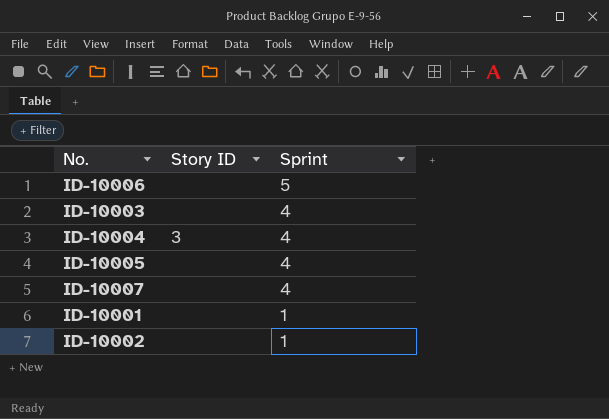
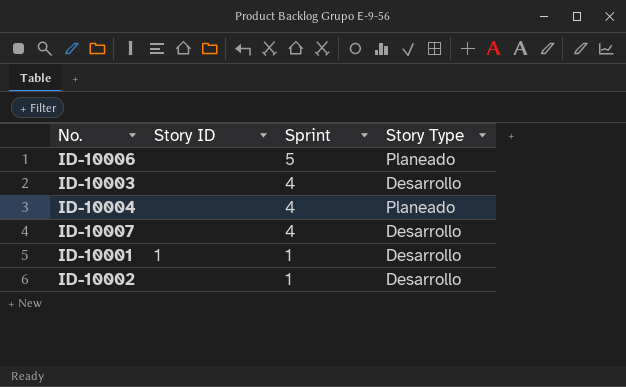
column Story Type | position: none -> 4
row ID-10005: none | 4 -> none
ID-10004 | Story ID: 3 -> none
ID-10001 | Story ID: none -> 1

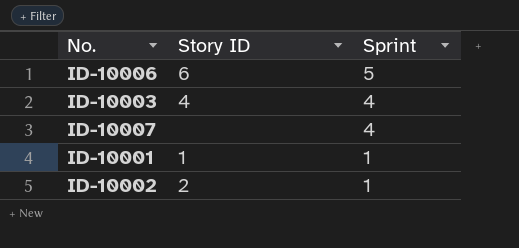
column Story Type | position: 4 -> none
row ID-10004: none | 4 | Planeado -> none
ID-10006 | Story ID: none -> 6
ID-10003 | Story ID: none -> 4
ID-10002 | Story ID: none -> 2

